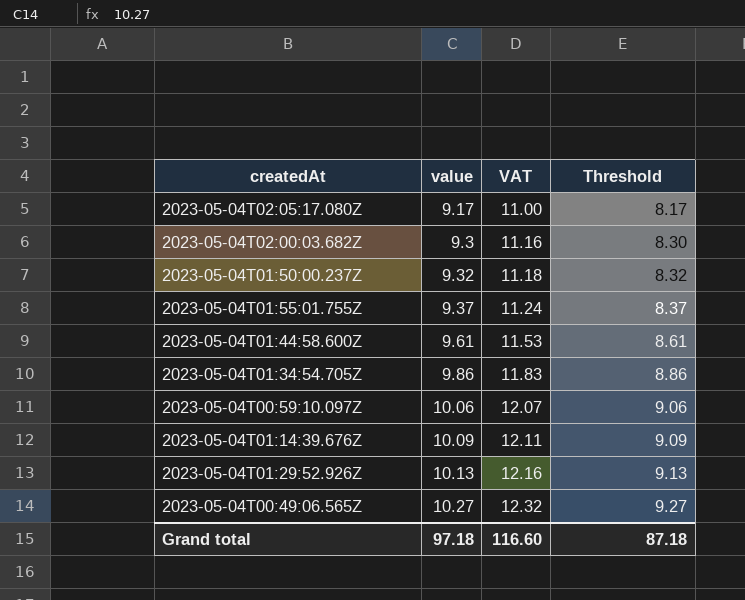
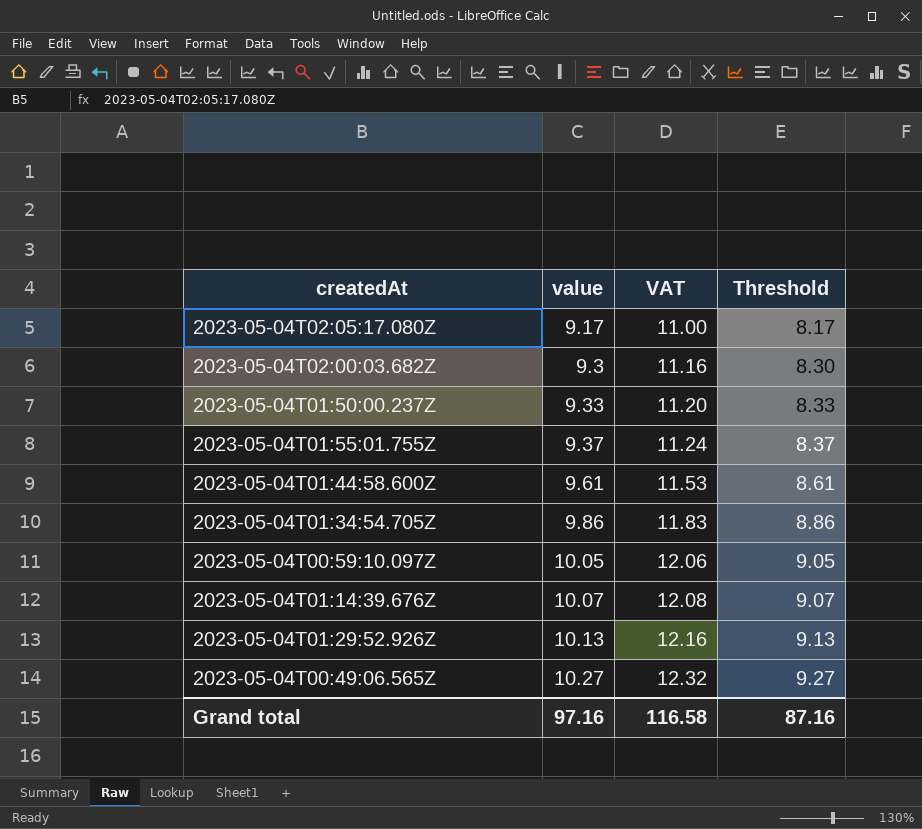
2023-05-04T01:50:00.237Z | value: 9.32 -> 9.33
2023-05-04T01:50:00.237Z | VAT: 11.18 -> 11.20
2023-05-04T01:50:00.237Z | Threshold: 8.32 -> 8.33
2023-05-04T00:59:10.097Z | value: 10.06 -> 10.05
2023-05-04T00:59:10.097Z | VAT: 12.07 -> 12.06
2023-05-04T00:59:10.097Z | Threshold: 9.06 -> 9.05
2023-05-04T01:14:39.676Z | value: 10.09 -> 10.07
2023-05-04T01:14:39.676Z | VAT: 12.11 -> 12.08
2023-05-04T01:14:39.676Z | Threshold: 9.09 -> 9.07
Grand total | value: 97.18 -> 97.16
Grand total | VAT: 116.60 -> 116.58
Grand total | Threshold: 87.18 -> 87.16

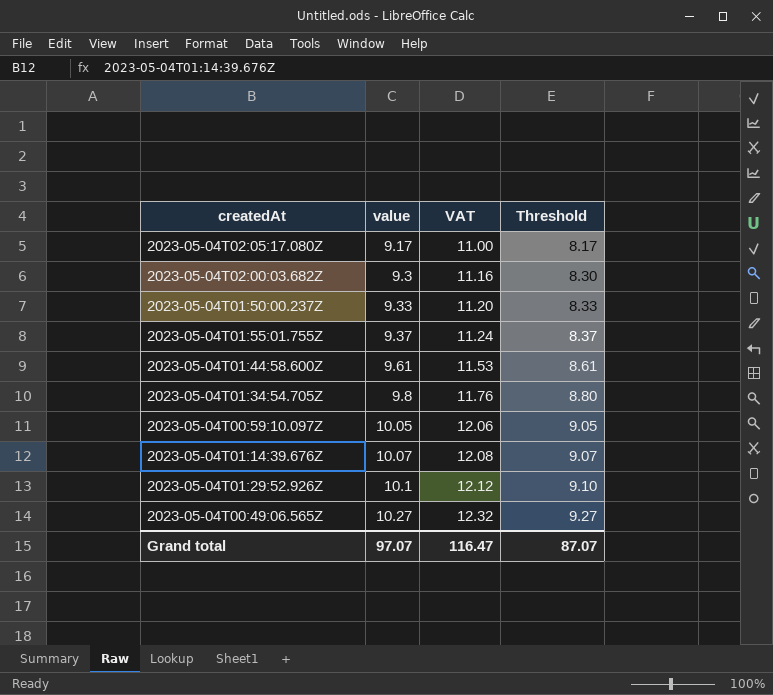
2023-05-04T01:34:54.705Z | value: 9.86 -> 9.8
2023-05-04T01:34:54.705Z | VAT: 11.83 -> 11.76
2023-05-04T01:34:54.705Z | Threshold: 8.86 -> 8.80
2023-05-04T01:29:52.926Z | value: 10.13 -> 10.1
2023-05-04T01:29:52.926Z | VAT: 12.16 -> 12.12
2023-05-04T01:29:52.926Z | Threshold: 9.13 -> 9.10
Grand total | value: 97.16 -> 97.07
Grand total | VAT: 116.58 -> 116.47
Grand total | Threshold: 87.16 -> 87.07

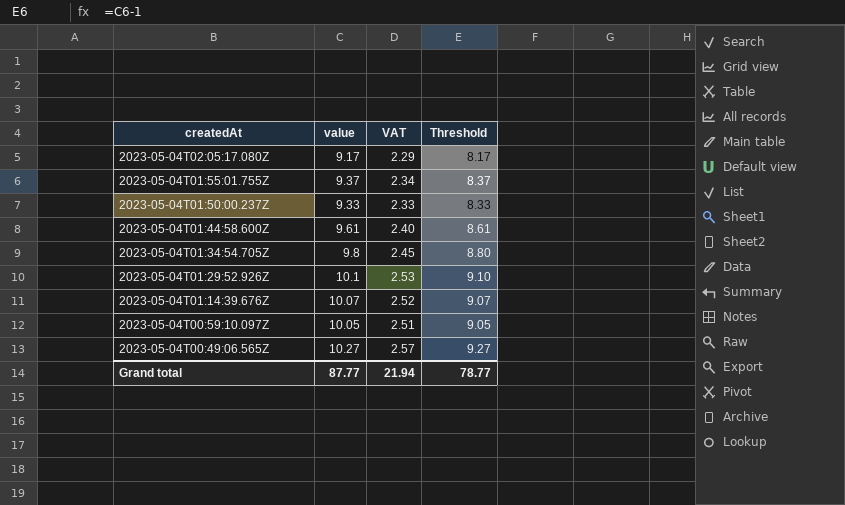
row order: value ascending -> createdAt descending
column VAT | formula: [value] * 1.2 -> [value] * 0.25
row 2023-05-04T02:00:03.682Z: 9.3 | 11.16 | 8.30 -> none
Grand total | value: 97.07 -> 87.77
Grand total | VAT: 116.47 -> 21.94
Grand total | Threshold: 87.07 -> 78.77

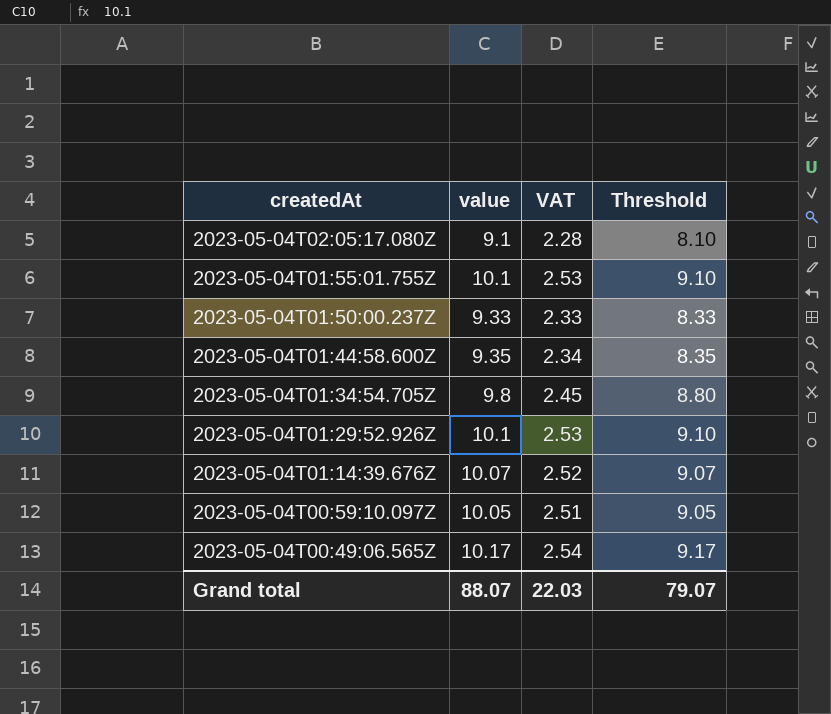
2023-05-04T02:05:17.080Z | value: 9.17 -> 9.1
2023-05-04T02:05:17.080Z | VAT: 2.29 -> 2.28
2023-05-04T02:05:17.080Z | Threshold: 8.17 -> 8.10
2023-05-04T01:55:01.755Z | value: 9.37 -> 10.1
2023-05-04T01:55:01.755Z | VAT: 2.34 -> 2.53
2023-05-04T01:55:01.755Z | Threshold: 8.37 -> 9.10
2023-05-04T01:44:58.600Z | value: 9.61 -> 9.35
2023-05-04T01:44:58.600Z | VAT: 2.40 -> 2.34
2023-05-04T01:44:58.600Z | Threshold: 8.61 -> 8.35
2023-05-04T00:49:06.565Z | value: 10.27 -> 10.17
2023-05-04T00:49:06.565Z | VAT: 2.57 -> 2.54
2023-05-04T00:49:06.565Z | Threshold: 9.27 -> 9.17
Grand total | value: 87.77 -> 88.07
Grand total | VAT: 21.94 -> 22.03
Grand total | Threshold: 78.77 -> 79.07

